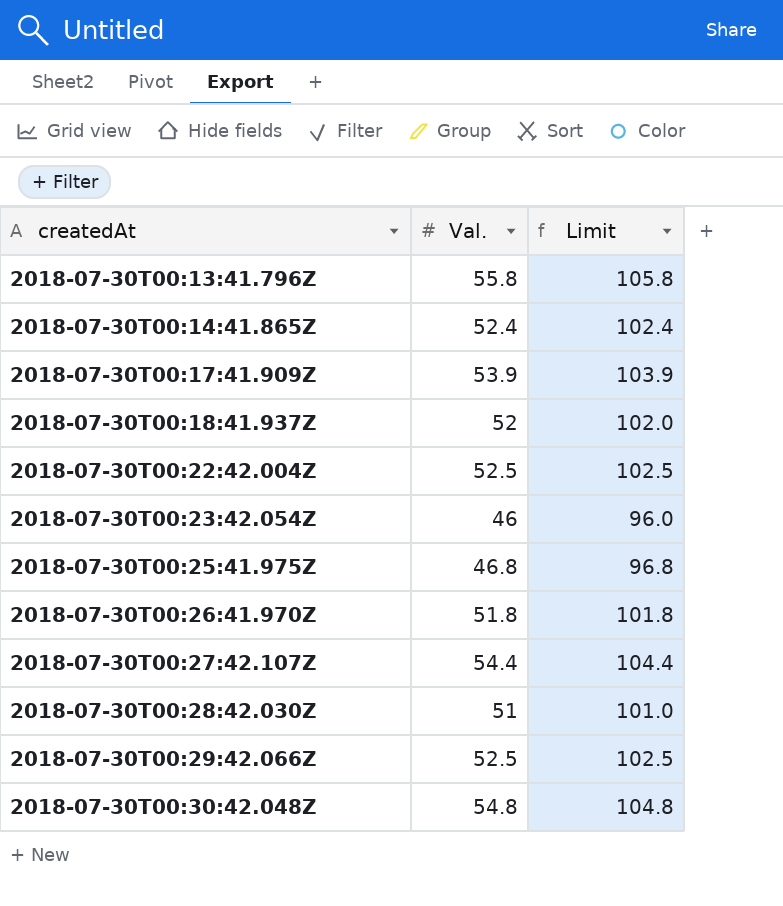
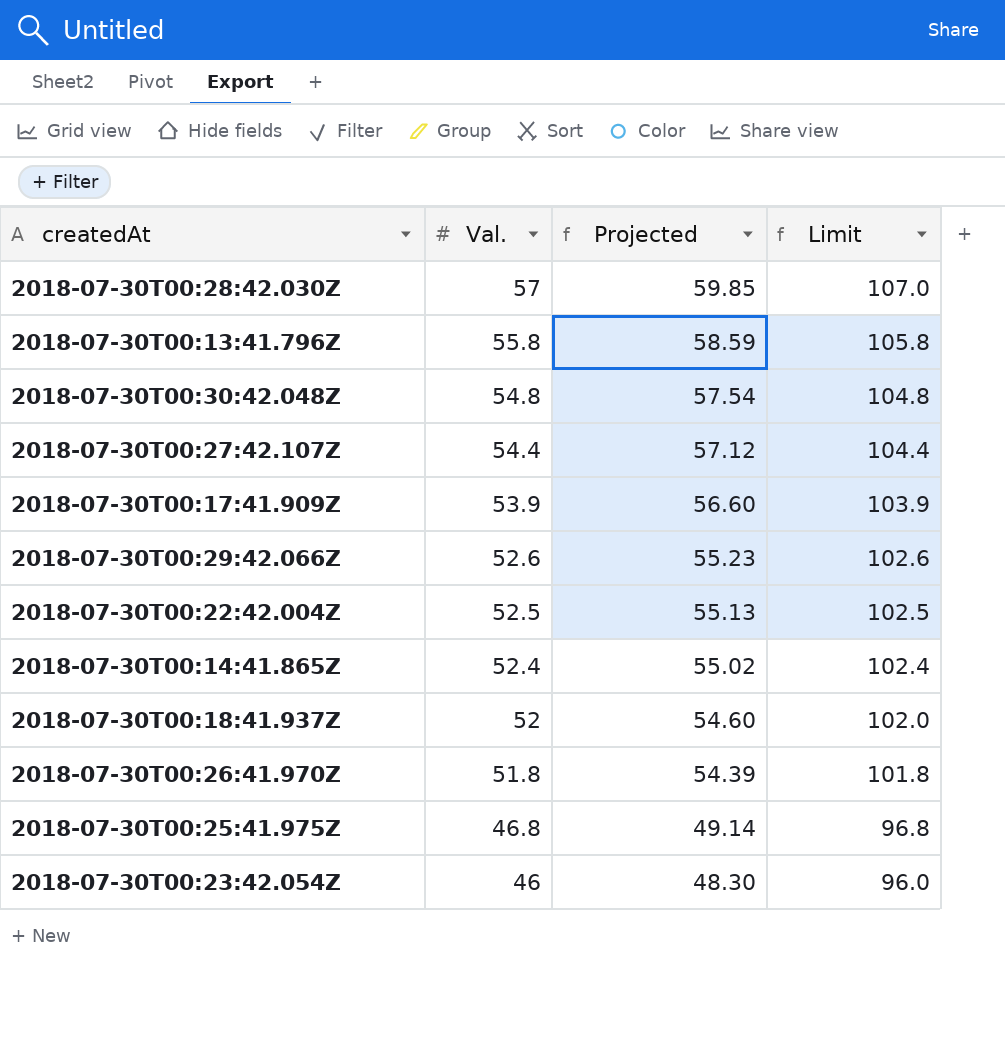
row order: createdAt ascending -> Val. descending
column Projected | formula: none -> [Val.] * 1.05
2018-07-30T00:28:42.030Z | Val.: 51 -> 57
2018-07-30T00:28:42.030Z | Limit: 101.0 -> 107.0
2018-07-30T00:29:42.066Z | Val.: 52.5 -> 52.6
2018-07-30T00:29:42.066Z | Limit: 102.5 -> 102.6

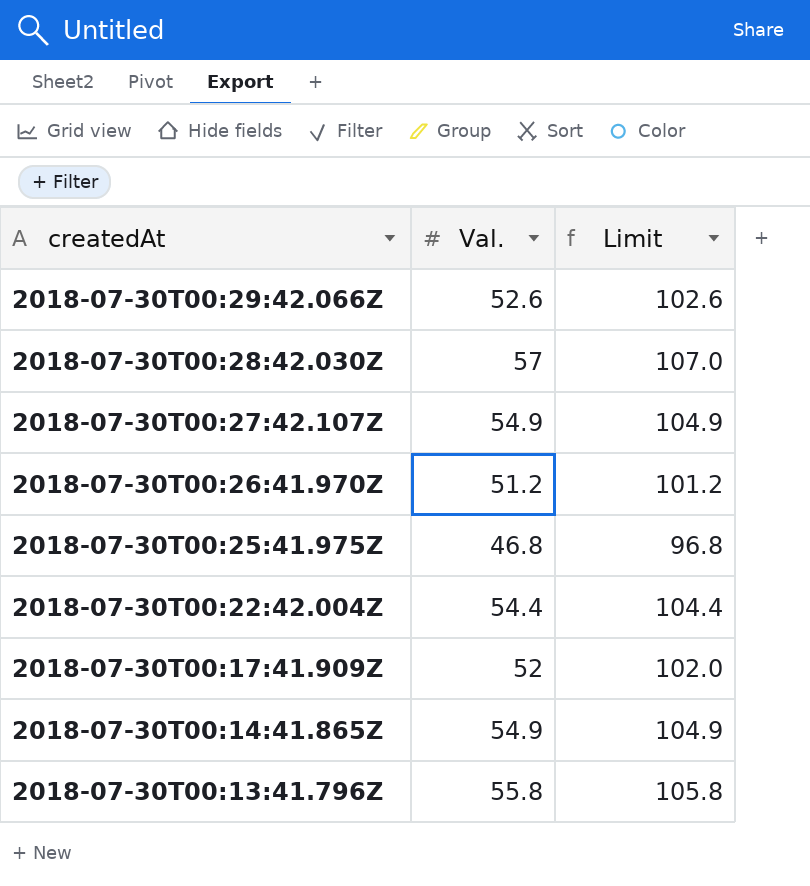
row order: Val. descending -> createdAt descending
column Projected | formula: [Val.] * 1.05 -> none
row 2018-07-30T00:30:42.048Z: 54.8 | 57.54 | 104.8 -> none
row 2018-07-30T00:18:41.937Z: 52 | 54.60 | 102.0 -> none
row 2018-07-30T00:23:42.054Z: 46 | 48.30 | 96.0 -> none
2018-07-30T00:27:42.107Z | Val.: 54.4 -> 54.9
2018-07-30T00:27:42.107Z | Limit: 104.4 -> 104.9
2018-07-30T00:26:41.970Z | Val.: 51.8 -> 51.2
2018-07-30T00:26:41.970Z | Limit: 101.8 -> 101.2
2018-07-30T00:22:42.004Z | Val.: 52.5 -> 54.4
2018-07-30T00:22:42.004Z | Limit: 102.5 -> 104.4
2018-07-30T00:17:41.909Z | Val.: 53.9 -> 52
2018-07-30T00:17:41.909Z | Limit: 103.9 -> 102.0
2018-07-30T00:14:41.865Z | Val.: 52.4 -> 54.9
2018-07-30T00:14:41.865Z | Limit: 102.4 -> 104.9

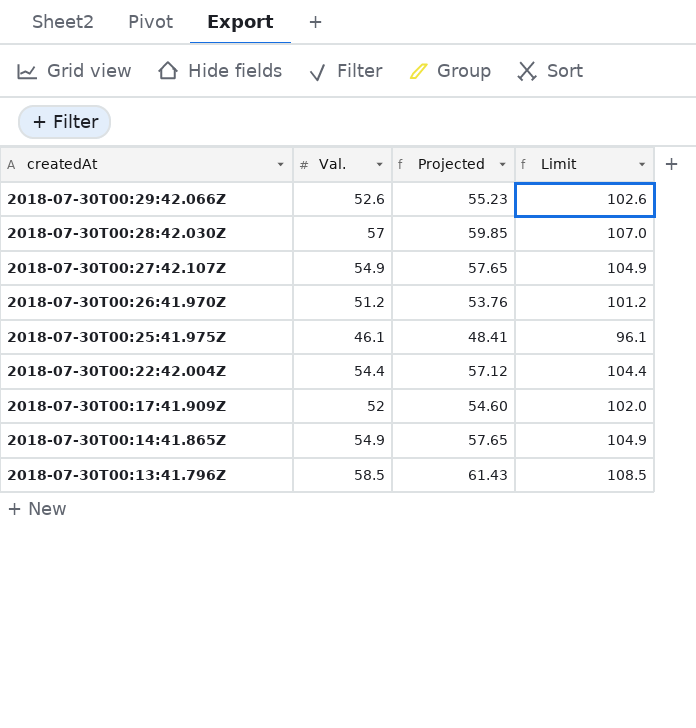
column Projected | formula: none -> [Val.] * 1.05
2018-07-30T00:25:41.975Z | Val.: 46.8 -> 46.1
2018-07-30T00:25:41.975Z | Limit: 96.8 -> 96.1
2018-07-30T00:13:41.796Z | Val.: 55.8 -> 58.5
2018-07-30T00:13:41.796Z | Limit: 105.8 -> 108.5

